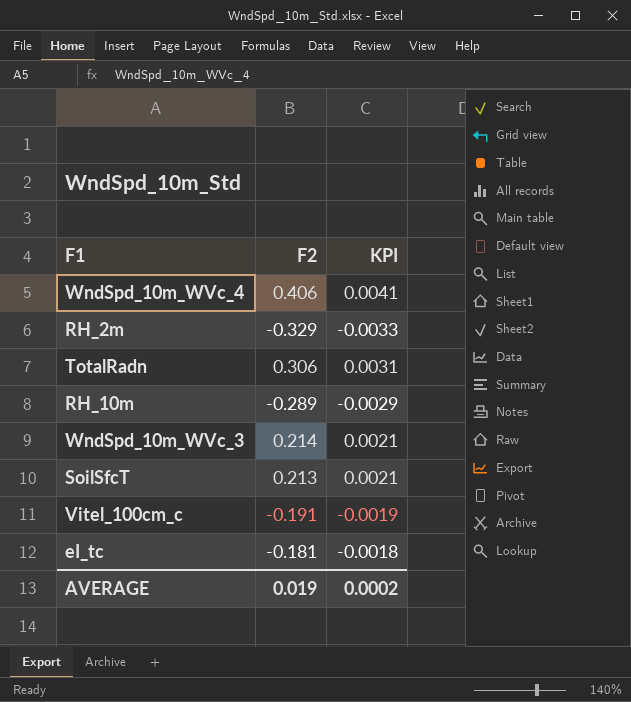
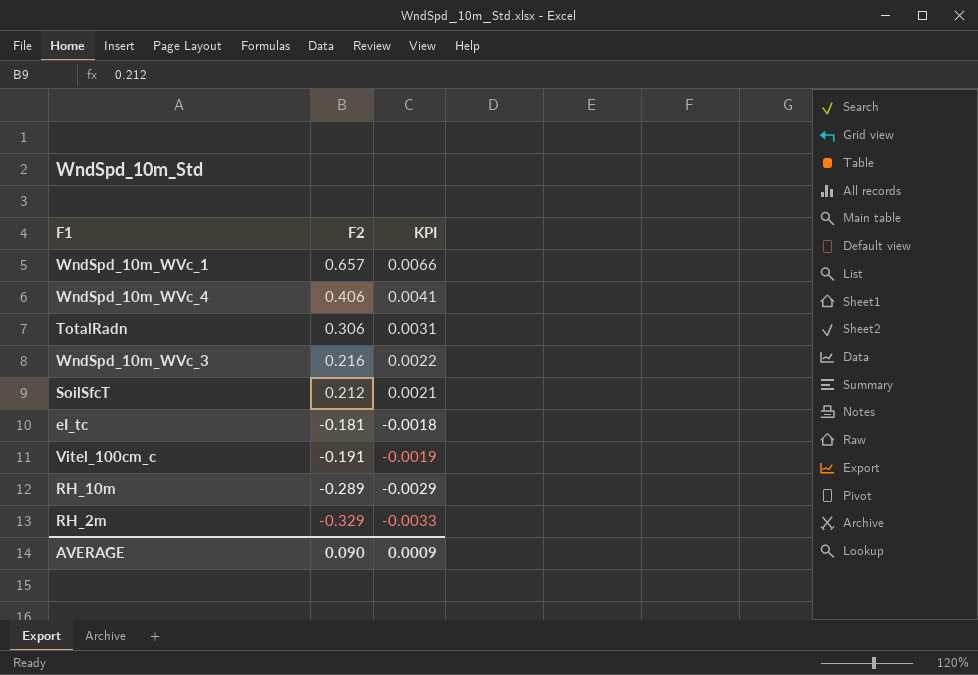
row order: none -> F2 descending
row WndSpd_10m_WVc_1: none -> 0.657 | 0.0066
WndSpd_10m_WVc_3 | F2: 0.214 -> 0.216
WndSpd_10m_WVc_3 | KPI: 0.0021 -> 0.0022
SoilSfcT | F2: 0.213 -> 0.212
AVERAGE | F2: 0.019 -> 0.090
AVERAGE | KPI: 0.0002 -> 0.0009

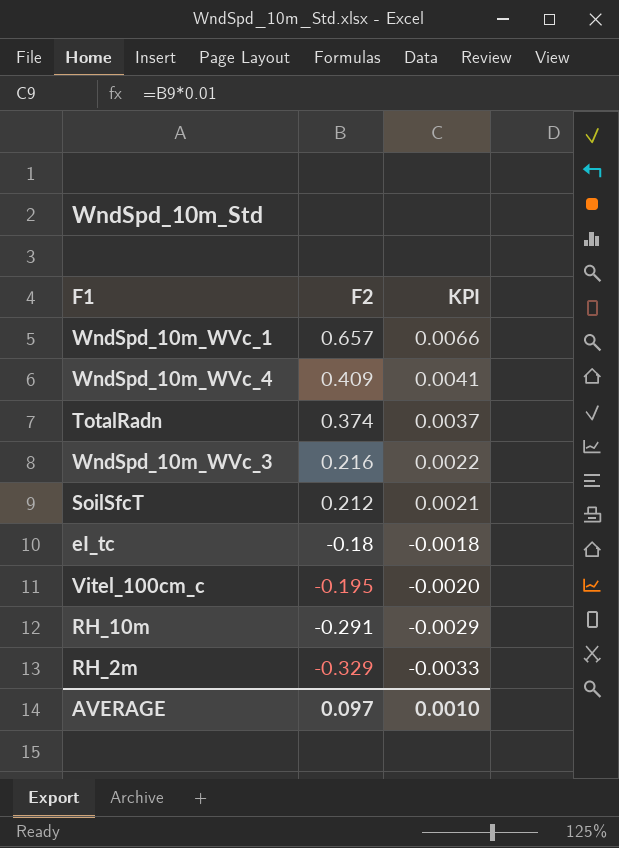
WndSpd_10m_WVc_4 | F2: 0.406 -> 0.409
TotalRadn | F2: 0.306 -> 0.374
TotalRadn | KPI: 0.0031 -> 0.0037
eI_tc | F2: -0.181 -> -0.18
Vitel_100cm_c | F2: -0.191 -> -0.195
Vitel_100cm_c | KPI: -0.0019 -> -0.0020
RH_10m | F2: -0.289 -> -0.291
AVERAGE | F2: 0.090 -> 0.097
AVERAGE | KPI: 0.0009 -> 0.0010

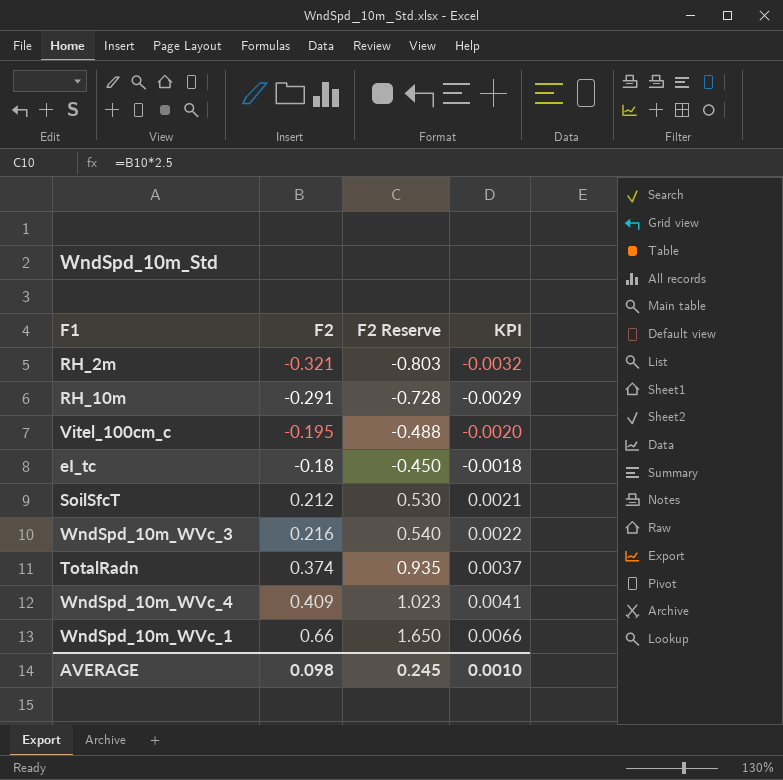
row order: F2 descending -> F2 ascending
column F2 Reserve | formula: none -> [F2] * 2.5
RH_2m | F2: -0.329 -> -0.321
RH_2m | KPI: -0.0033 -> -0.0032
WndSpd_10m_WVc_1 | F2: 0.657 -> 0.66
AVERAGE | F2: 0.097 -> 0.098

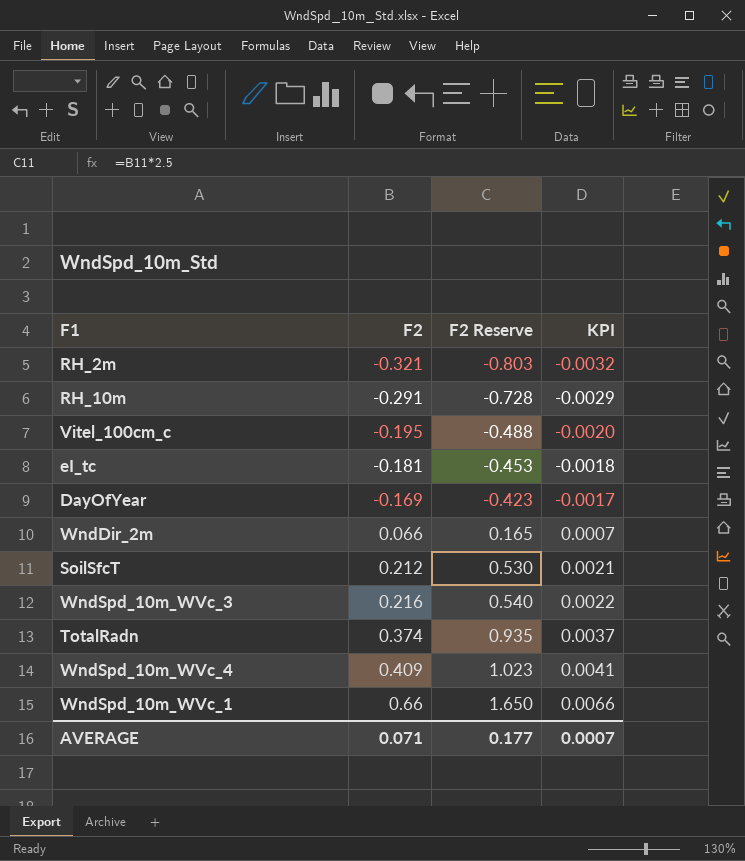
eI_tc | F2: -0.18 -> -0.181
eI_tc | F2 Reserve: -0.450 -> -0.453
row DayOfYear: none -> -0.169 | -0.423 | -0.0017
row WndDir_2m: none -> 0.066 | 0.165 | 0.0007
AVERAGE | F2: 0.098 -> 0.071
AVERAGE | F2 Reserve: 0.245 -> 0.177
AVERAGE | KPI: 0.0010 -> 0.0007

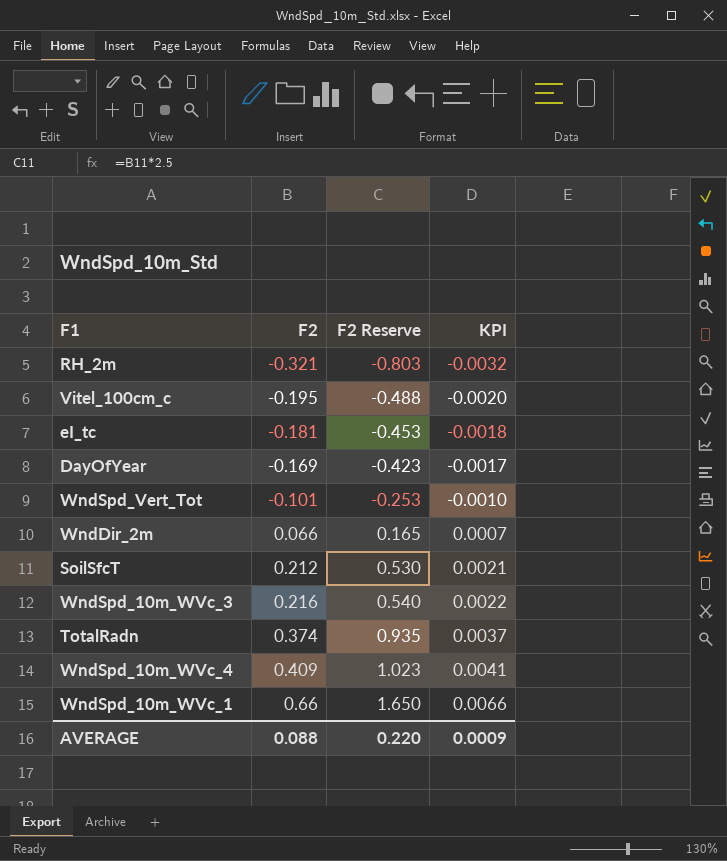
row RH_10m: -0.291 | -0.728 | -0.0029 -> none
row WndSpd_Vert_Tot: none -> -0.101 | -0.253 | -0.0010
AVERAGE | F2: 0.071 -> 0.088
AVERAGE | F2 Reserve: 0.177 -> 0.220
AVERAGE | KPI: 0.0007 -> 0.0009

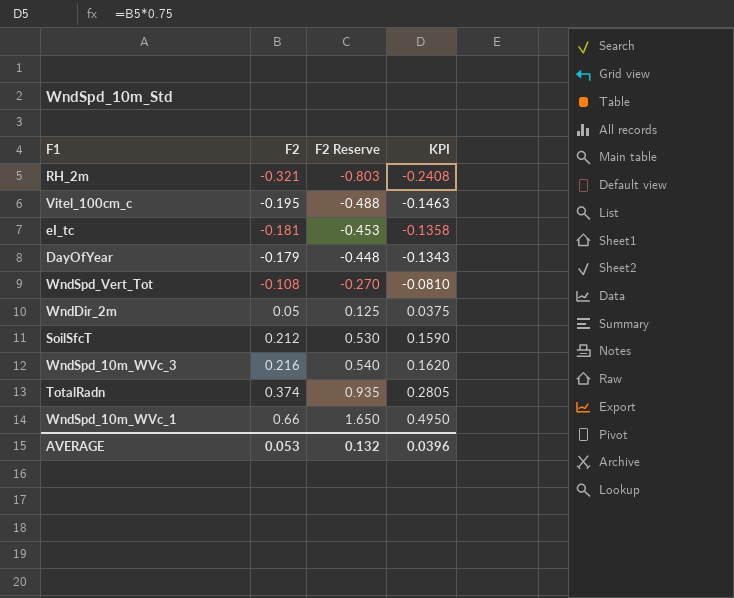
column KPI | formula: [F2] * 0.01 -> [F2] * 0.75
row WndSpd_10m_WVc_4: 0.409 | 1.023 | 0.0041 -> none
DayOfYear | F2: -0.169 -> -0.179
DayOfYear | F2 Reserve: -0.423 -> -0.448
WndSpd_Vert_Tot | F2: -0.101 -> -0.108
WndSpd_Vert_Tot | F2 Reserve: -0.253 -> -0.270
WndDir_2m | F2: 0.066 -> 0.05
WndDir_2m | F2 Reserve: 0.165 -> 0.125
AVERAGE | F2: 0.088 -> 0.053
AVERAGE | F2 Reserve: 0.220 -> 0.132
AVERAGE | KPI: 0.0009 -> 0.0396

